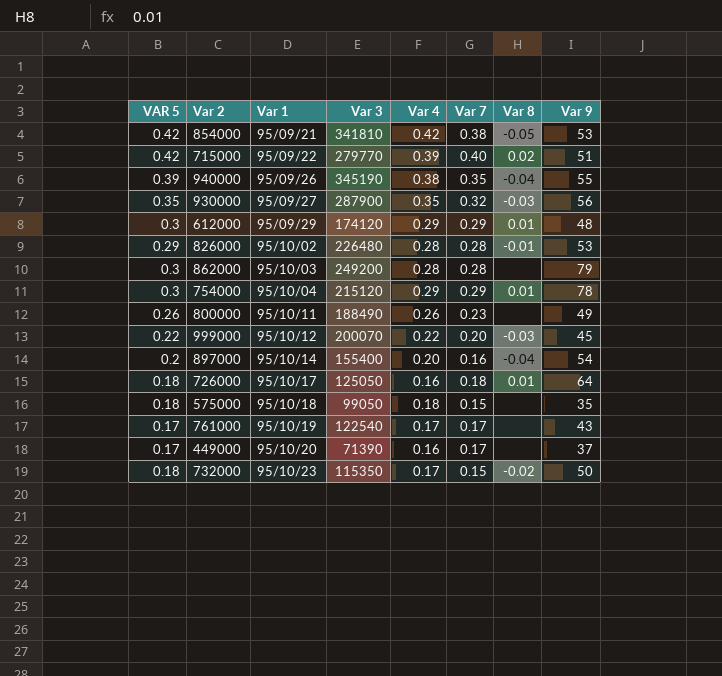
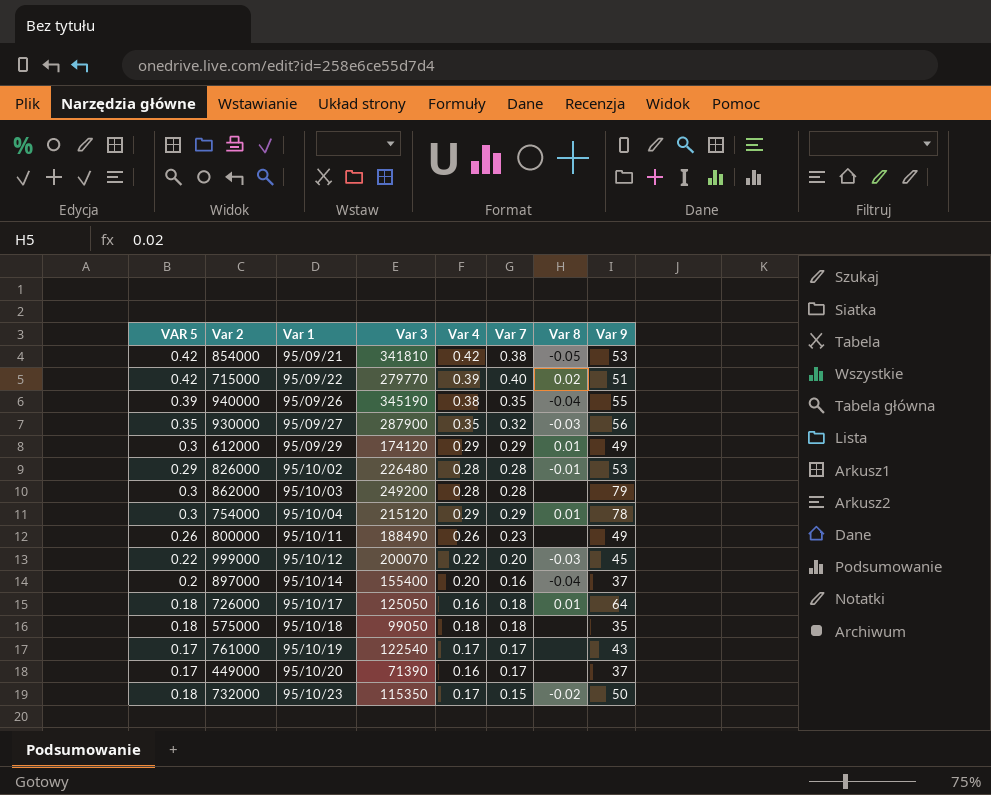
612000 | Var 9: 48 -> 49
897000 | Var 9: 54 -> 37
575000 | Var 7: 0.15 -> 0.18

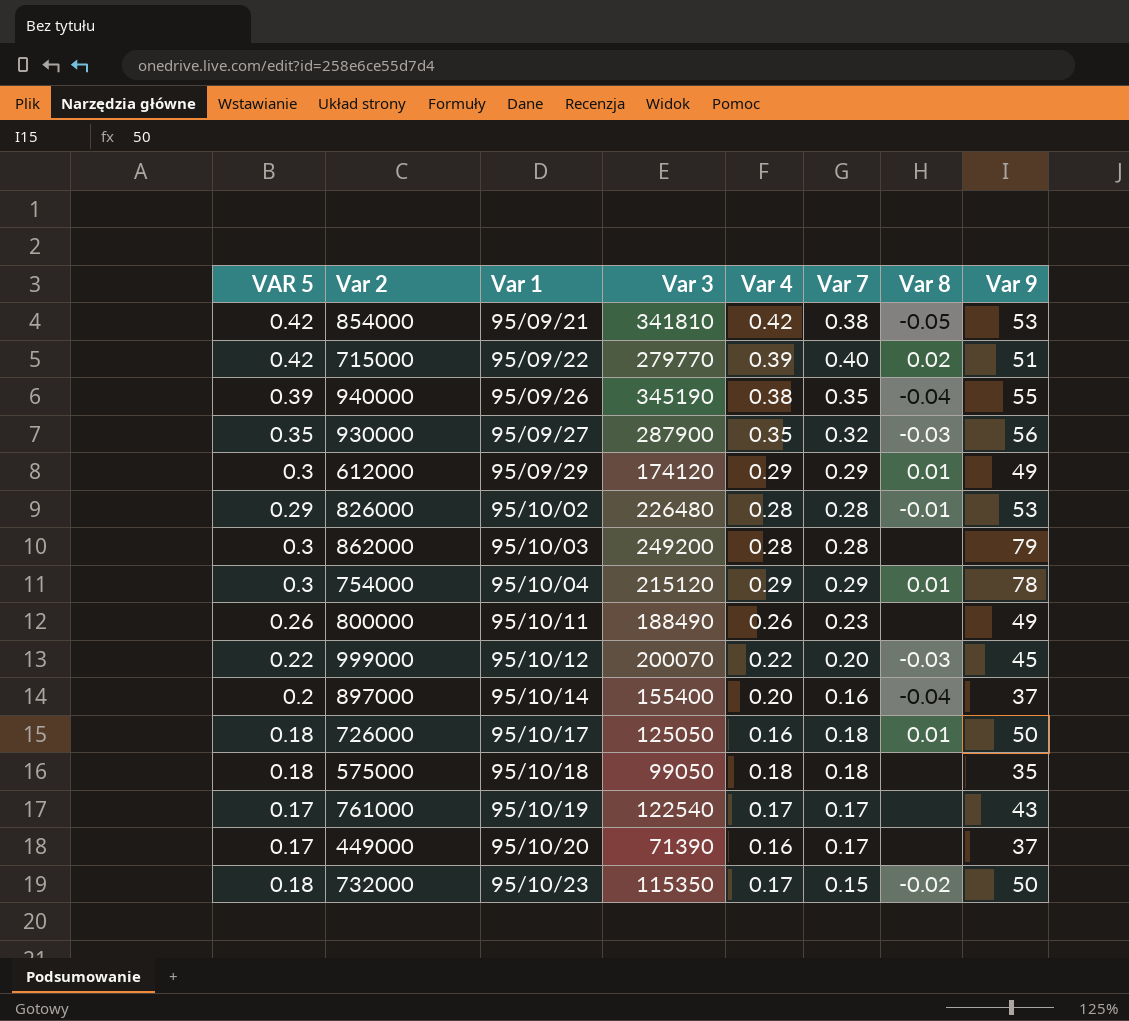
726000 | Var 9: 64 -> 50

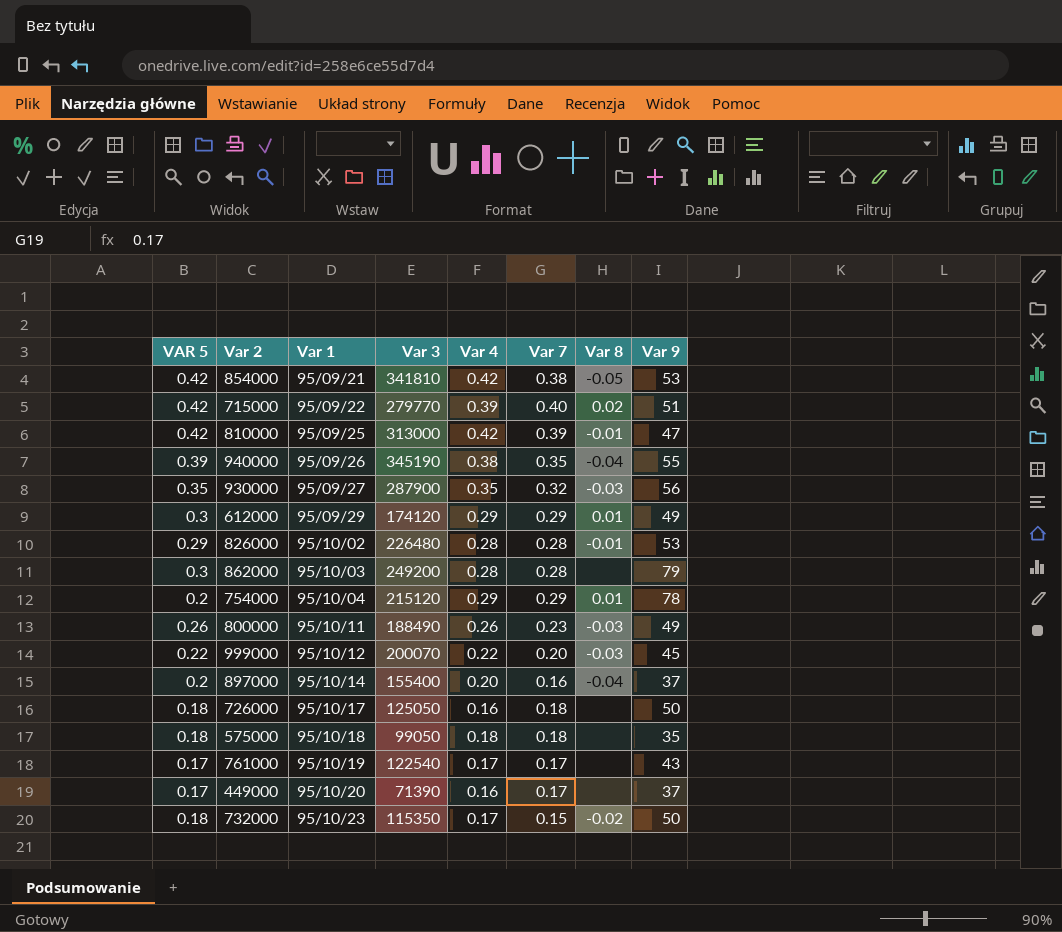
row 810000: none -> 0.42 | 95/09/25 | 313000 | 0.42 | 0.39 | -0.01 | 47
754000 | VAR 5: 0.3 -> 0.2
800000 | Var 8: none -> -0.03
726000 | Var 8: 0.01 -> none

